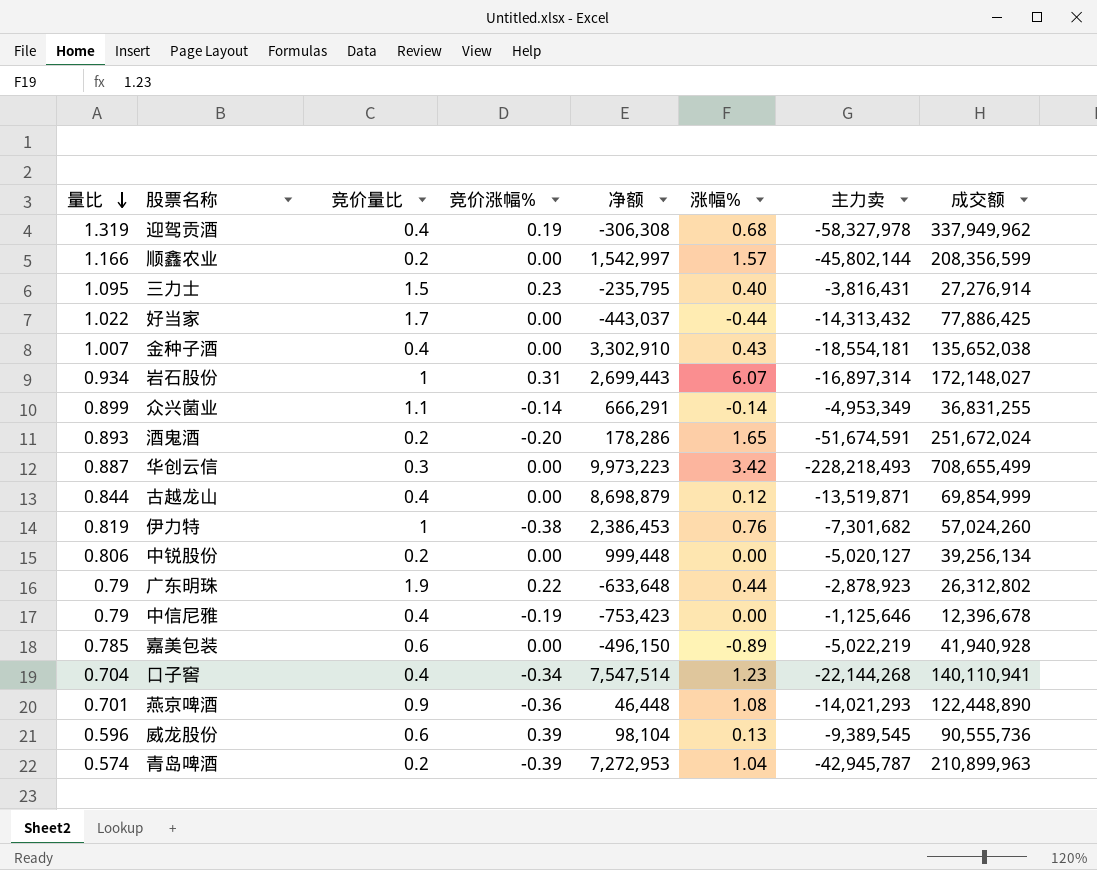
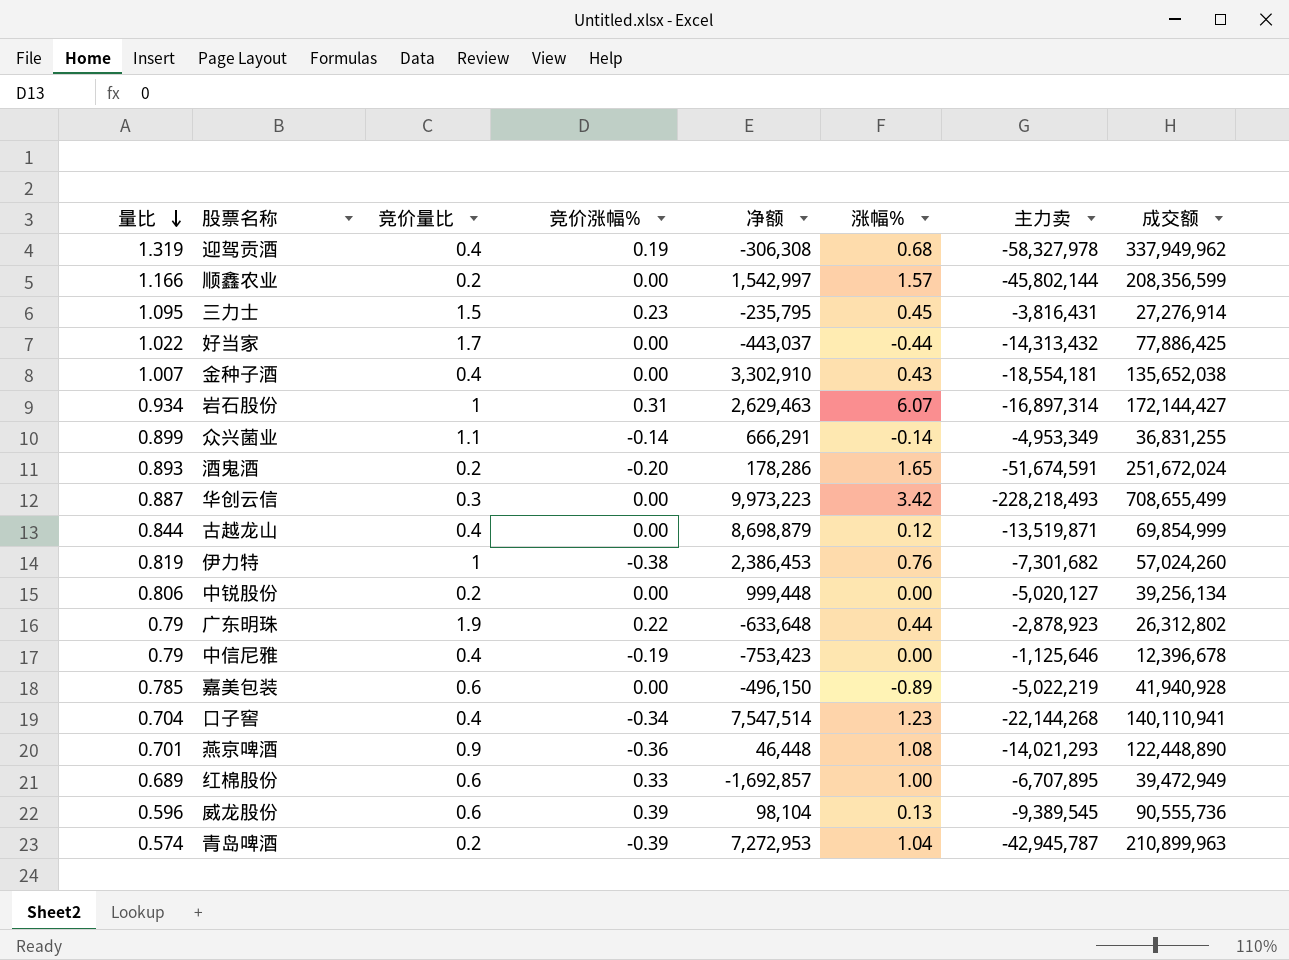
三力士 | 涨幅%: 0.40 -> 0.45
岩石股份 | 净额: 2,699,443 -> 2,629,463
岩石股份 | 成交额: 172,148,027 -> 172,144,427
row 红棉股份: none -> 0.689 | 0.6 | 0.33 | -1,692,857 | 1.00 | -6,707,895 | 39,472,949

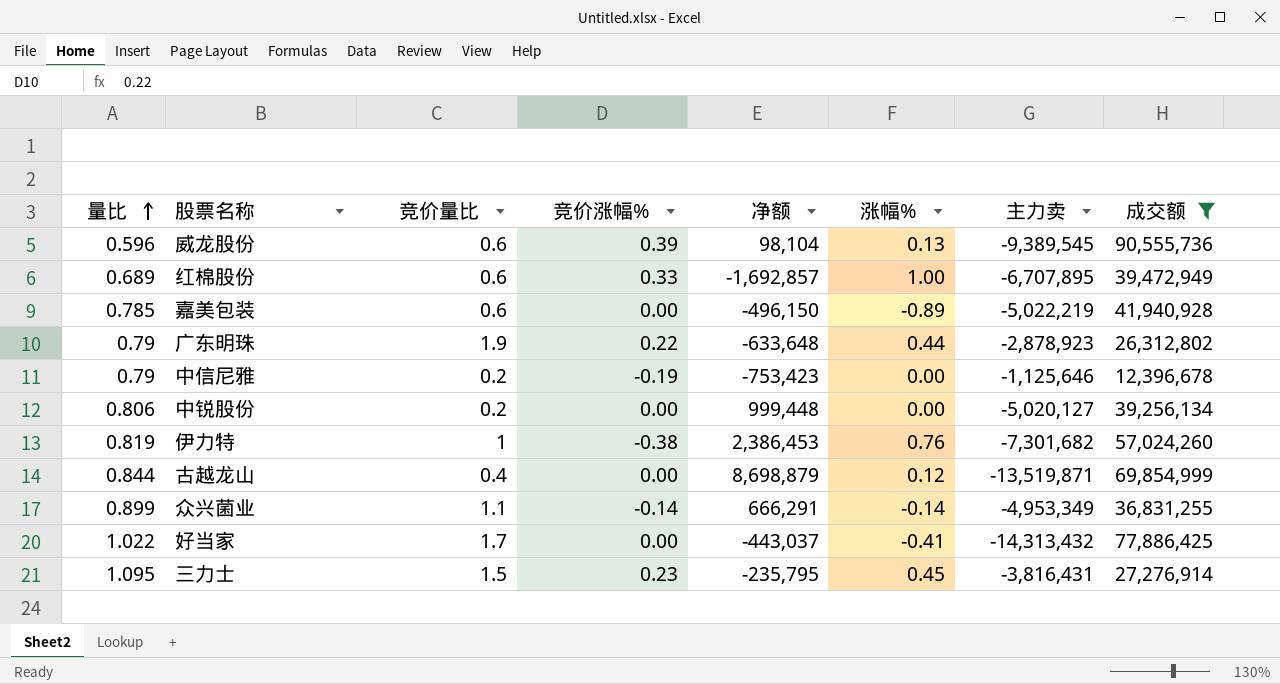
filter: none -> 成交额 <= 90,555,736
row order: 量比 descending -> 量比 ascending
中信尼雅 | 竞价量比: 0.4 -> 0.2
好当家 | 涨幅%: -0.44 -> -0.41

